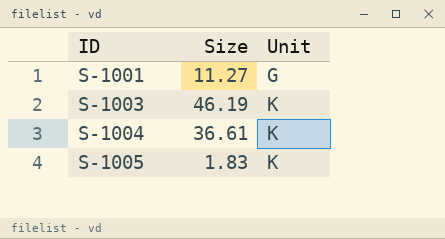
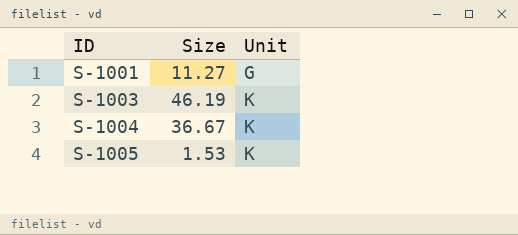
S-1004 | Size: 36.61 -> 36.67
S-1005 | Size: 1.83 -> 1.53

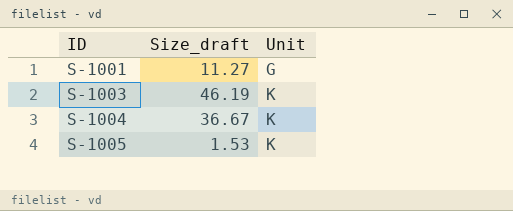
column name: Size -> Size_draft

